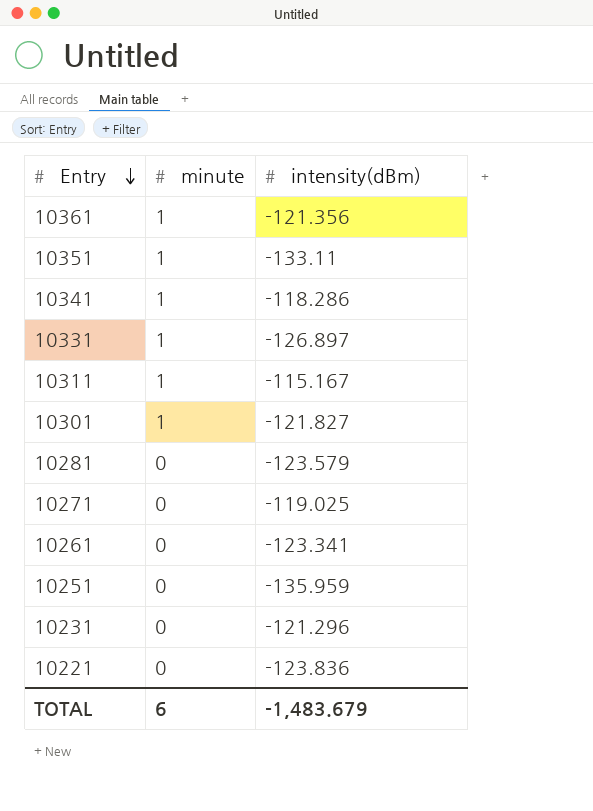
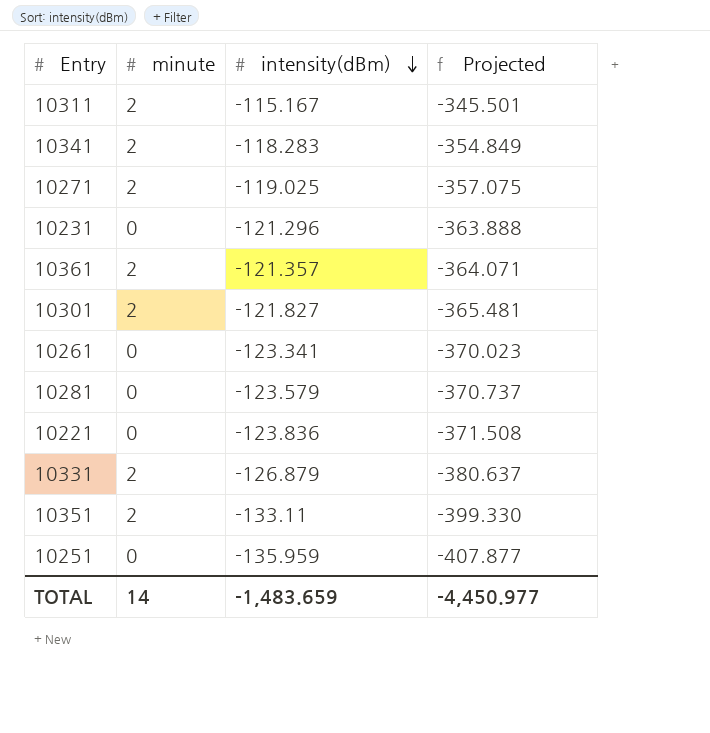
row order: Entry descending -> intensity(dBm) descending
column Projected | formula: none -> [intensity(dBm)] * 3
10311 | minute: 1 -> 2
10341 | minute: 1 -> 2
10341 | intensity(dBm): -118.286 -> -118.283
10271 | minute: 0 -> 2
10361 | minute: 1 -> 2
10361 | intensity(dBm): -121.356 -> -121.357
10301 | minute: 1 -> 2
10331 | minute: 1 -> 2
10331 | intensity(dBm): -126.897 -> -126.879
10351 | minute: 1 -> 2
TOTAL | minute: 6 -> 14
TOTAL | intensity(dBm): -1,483.679 -> -1,483.659

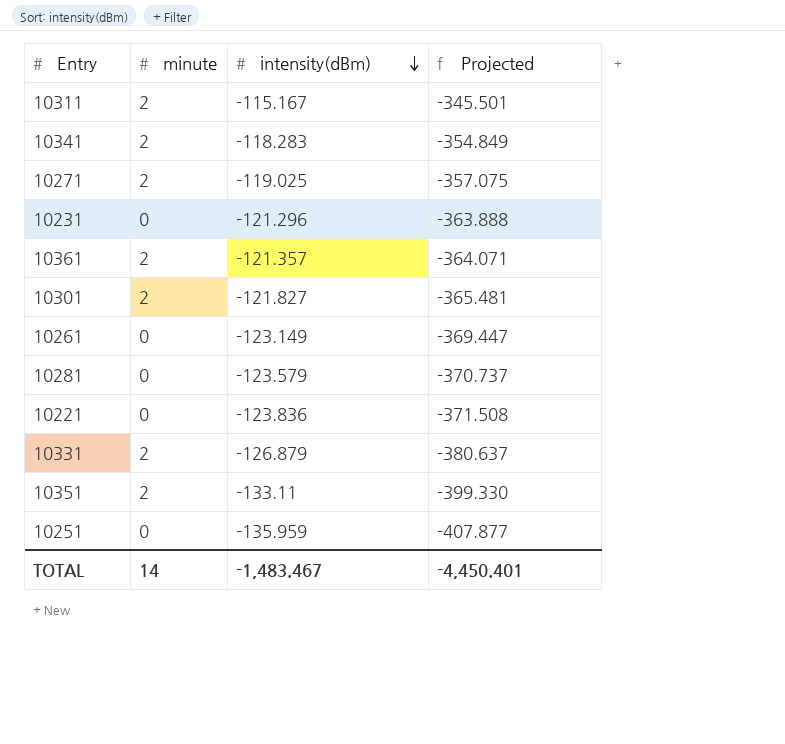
10261 | intensity(dBm): -123.341 -> -123.149
10261 | Projected: -370.023 -> -369.447
TOTAL | intensity(dBm): -1,483.659 -> -1,483.467
TOTAL | Projected: -4,450.977 -> -4,450.401

